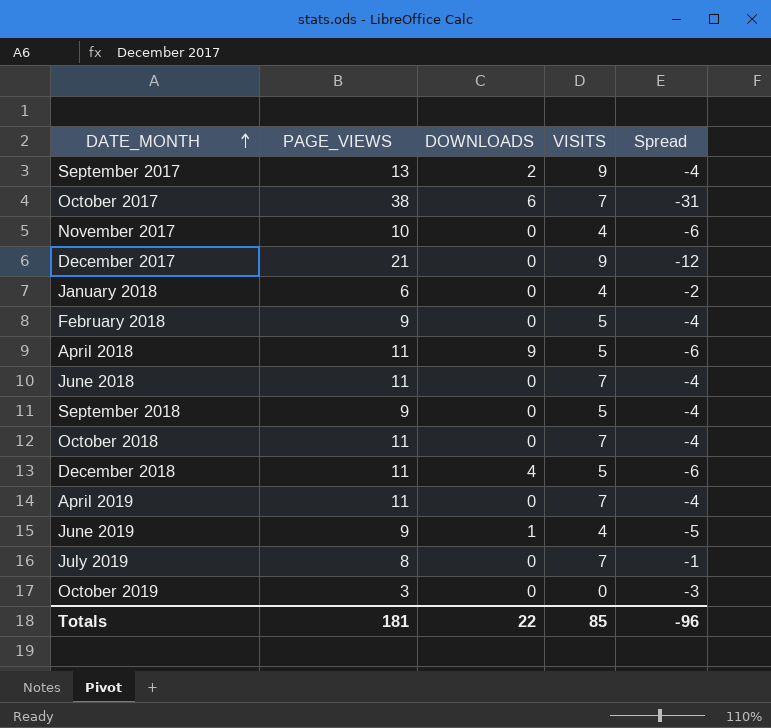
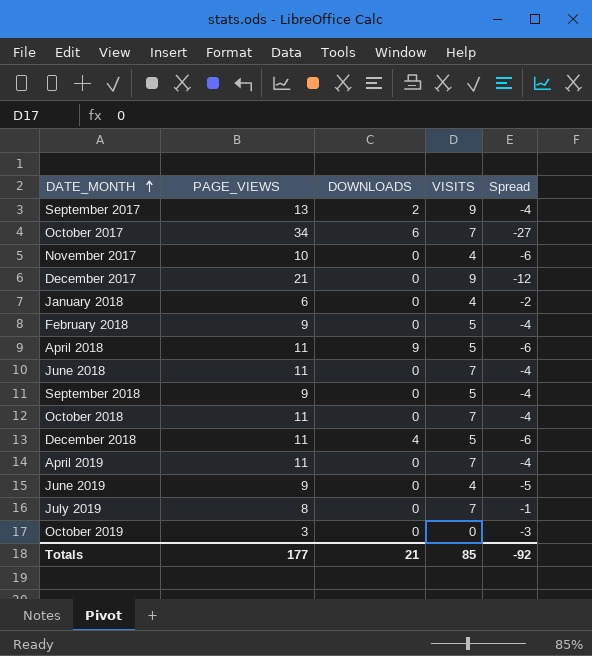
October 2017 | PAGE_VIEWS: 38 -> 34
October 2017 | Spread: -31 -> -27
June 2019 | DOWNLOADS: 1 -> 0
Totals | PAGE_VIEWS: 181 -> 177
Totals | DOWNLOADS: 22 -> 21
Totals | Spread: -96 -> -92

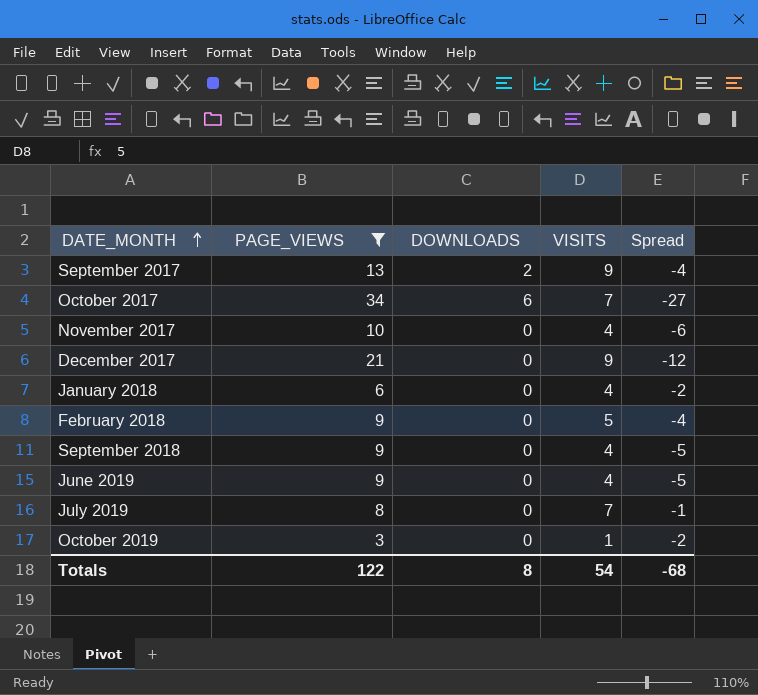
filter: none -> PAGE_VIEWS != 11
September 2018 | VISITS: 5 -> 4
September 2018 | Spread: -4 -> -5
October 2019 | VISITS: 0 -> 1
October 2019 | Spread: -3 -> -2
Totals | PAGE_VIEWS: 177 -> 122
Totals | DOWNLOADS: 21 -> 8
Totals | VISITS: 85 -> 54
Totals | Spread: -92 -> -68

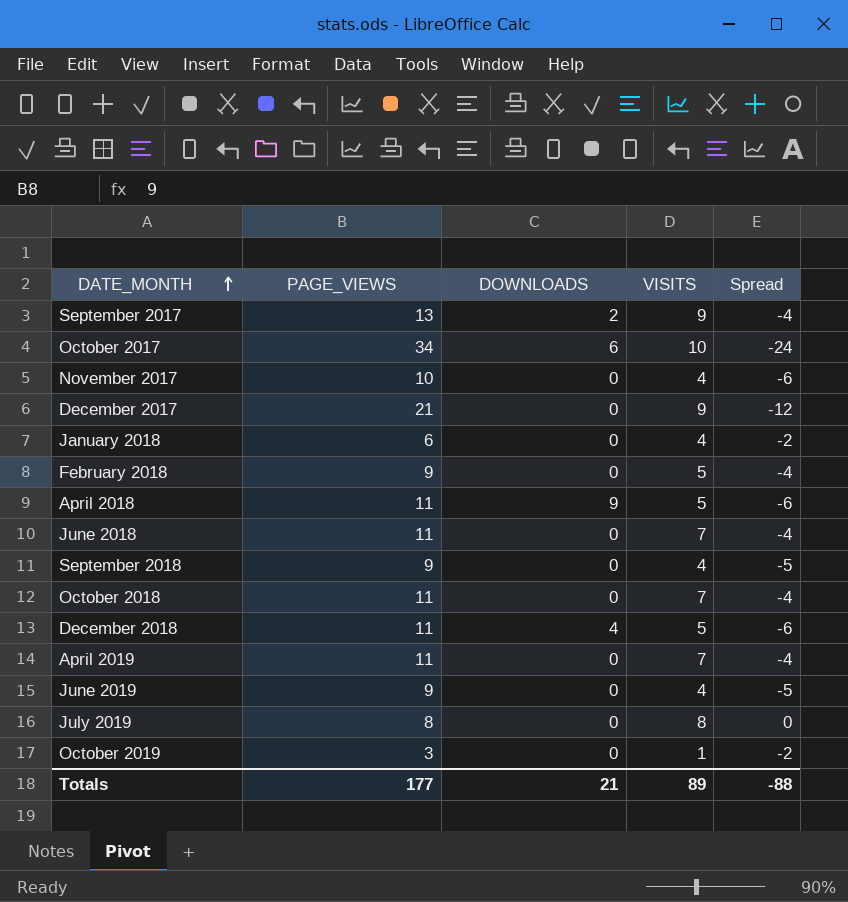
filter: PAGE_VIEWS != 11 -> none
October 2017 | VISITS: 7 -> 10
October 2017 | Spread: -27 -> -24
July 2019 | VISITS: 7 -> 8
July 2019 | Spread: -1 -> 0
Totals | PAGE_VIEWS: 122 -> 177
Totals | DOWNLOADS: 8 -> 21
Totals | VISITS: 54 -> 89
Totals | Spread: -68 -> -88

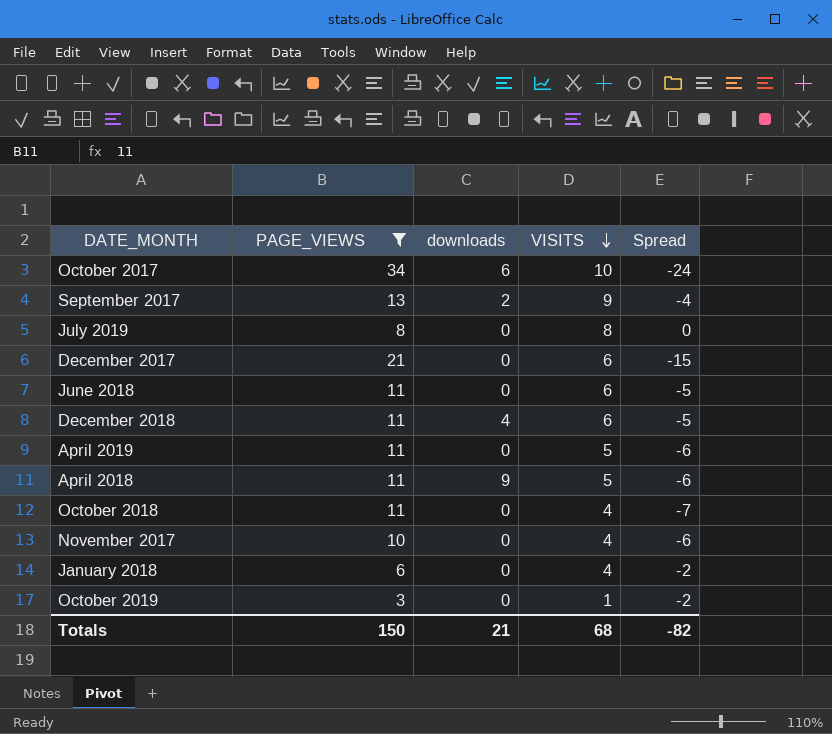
filter: none -> PAGE_VIEWS != 9
row order: DATE_MONTH ascending -> VISITS descending
column name: DOWNLOADS -> downloads
December 2017 | VISITS: 9 -> 6
December 2017 | Spread: -12 -> -15
June 2018 | VISITS: 7 -> 6
June 2018 | Spread: -4 -> -5
December 2018 | VISITS: 5 -> 6
December 2018 | Spread: -6 -> -5
April 2019 | VISITS: 7 -> 5
April 2019 | Spread: -4 -> -6
October 2018 | VISITS: 7 -> 4
October 2018 | Spread: -4 -> -7
Totals | PAGE_VIEWS: 177 -> 150
Totals | VISITS: 89 -> 68
Totals | Spread: -88 -> -82

